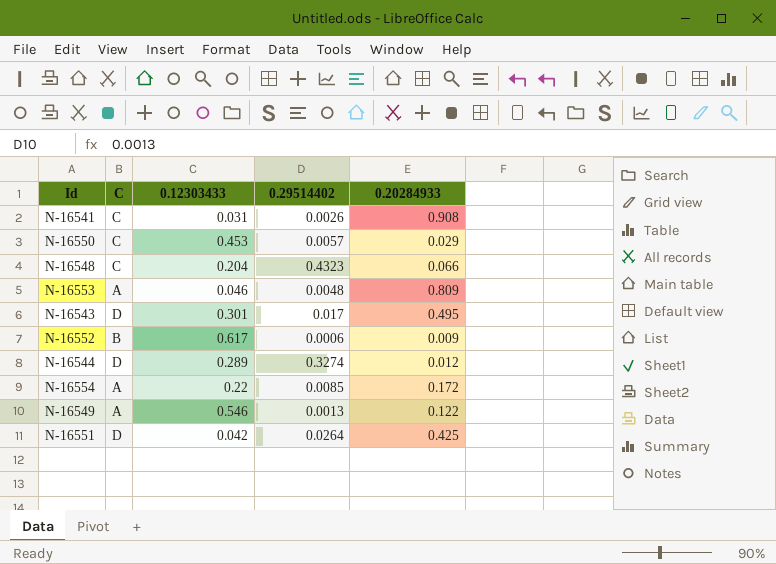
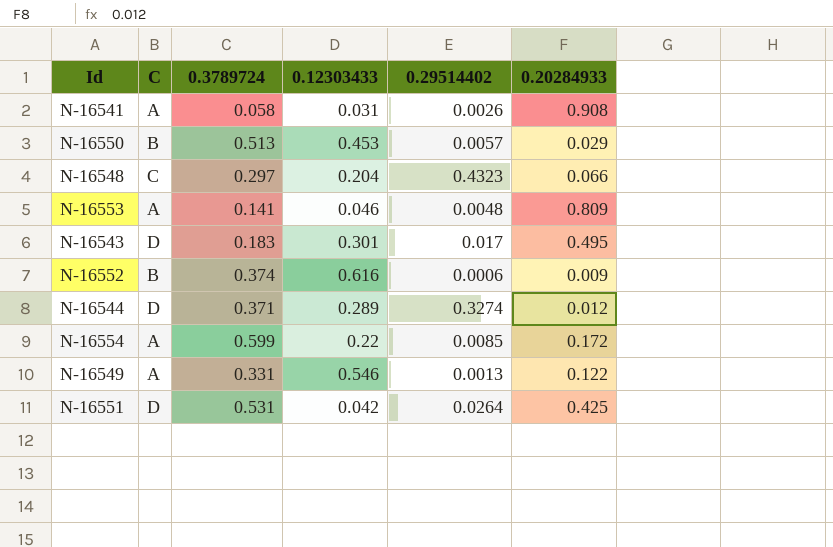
column 0.3789724 | position: none -> 3
N-16541 | C: C -> A
N-16550 | C: C -> B
N-16552 | 0.12303433: 0.617 -> 0.616

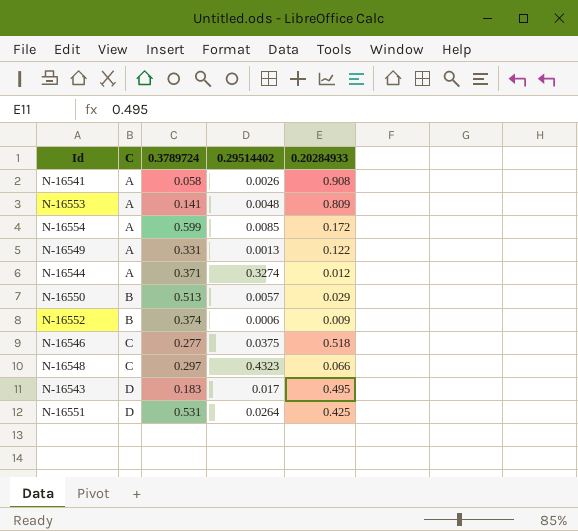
row order: none -> C ascending
column 0.12303433 | position: 4 -> none
N-16544 | C: D -> A
row N-16546: none -> C | 0.277 | 0.0375 | 0.518

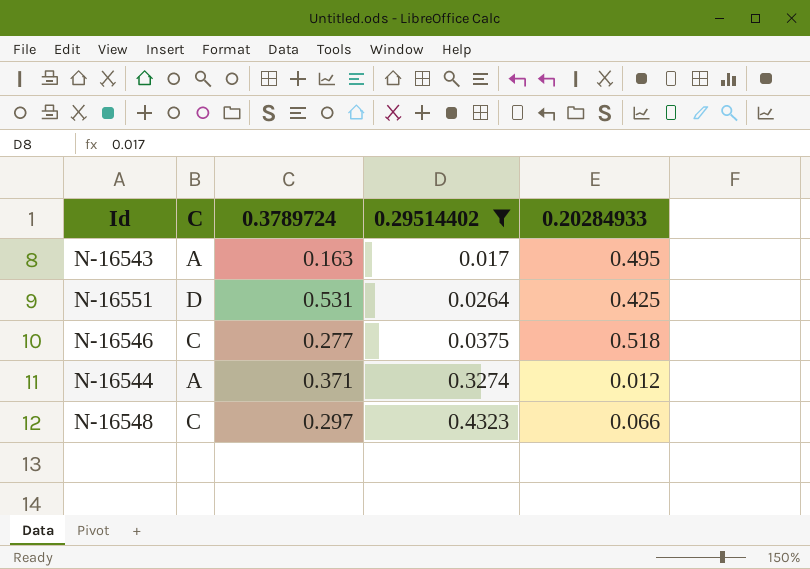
filter: none -> 0.29514402 >= 0.017
row order: C ascending -> 0.29514402 ascending
N-16543 | C: D -> A
N-16543 | 0.3789724: 0.183 -> 0.163

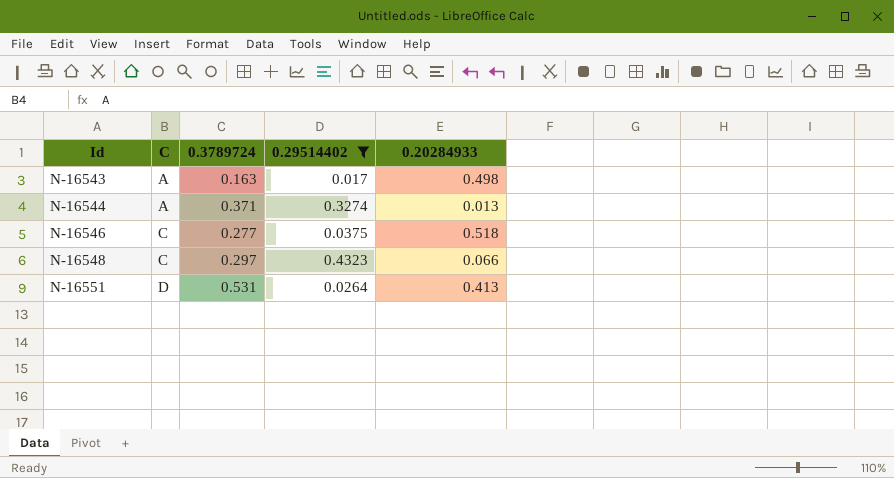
row order: 0.29514402 ascending -> Id ascending
N-16543 | 0.20284933: 0.495 -> 0.498
N-16544 | 0.20284933: 0.012 -> 0.013
N-16551 | 0.20284933: 0.425 -> 0.413

